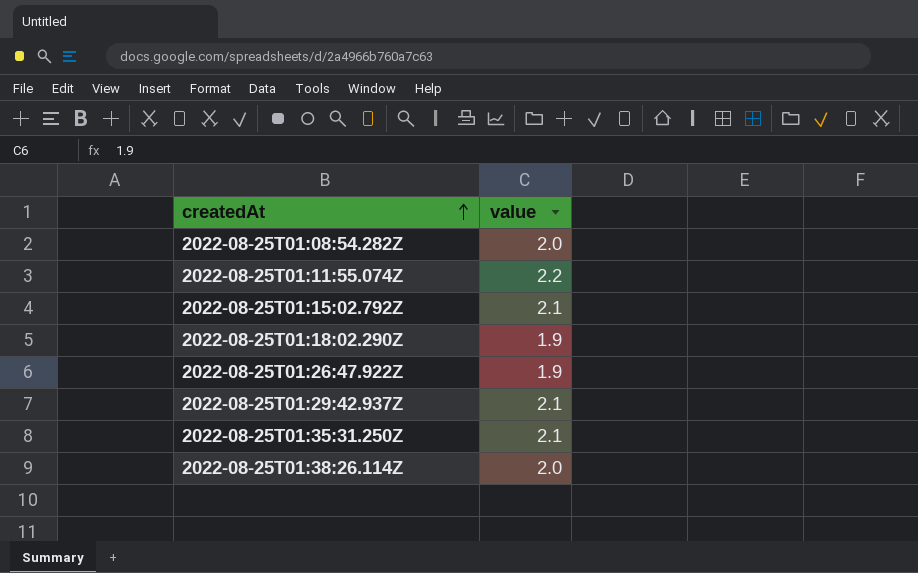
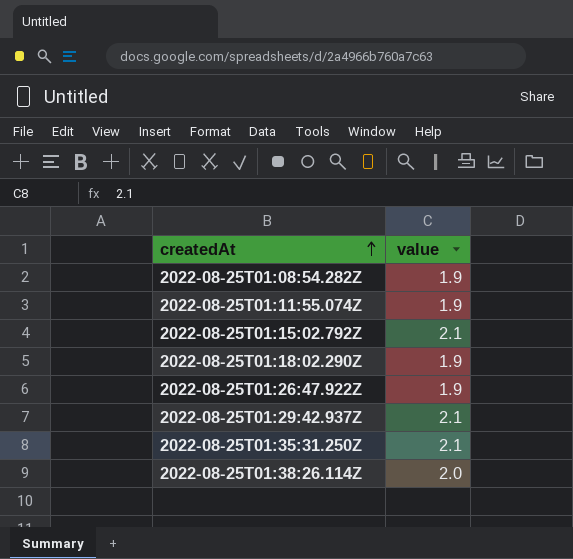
2022-08-25T01:08:54.282Z | value: 2.0 -> 1.9
2022-08-25T01:11:55.074Z | value: 2.2 -> 1.9

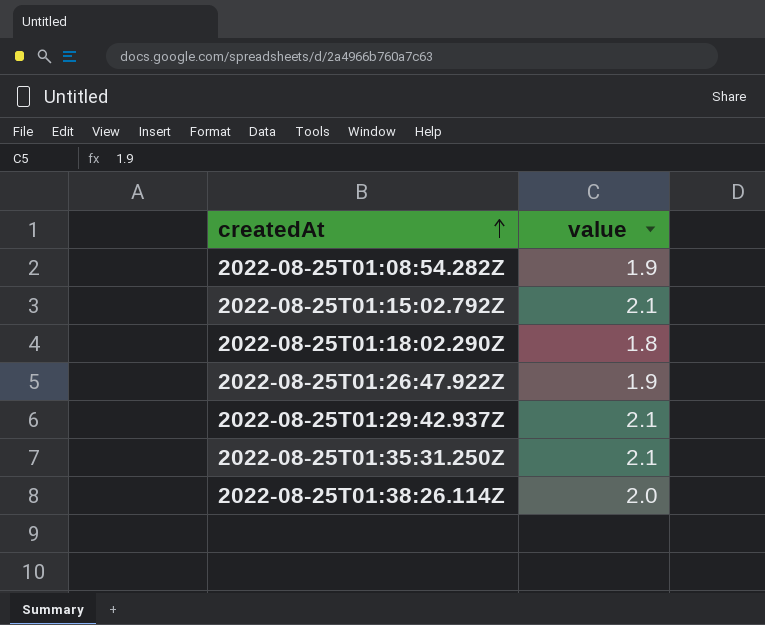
row 2022-08-25T01:11:55.074Z: 1.9 -> none
2022-08-25T01:18:02.290Z | value: 1.9 -> 1.8

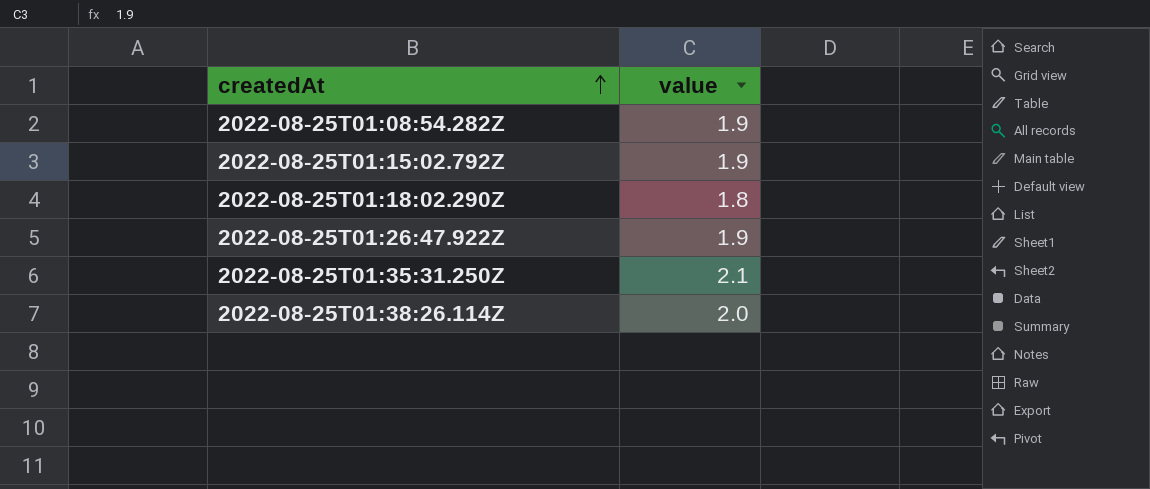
row 2022-08-25T01:29:42.937Z: 2.1 -> none
2022-08-25T01:15:02.792Z | value: 2.1 -> 1.9

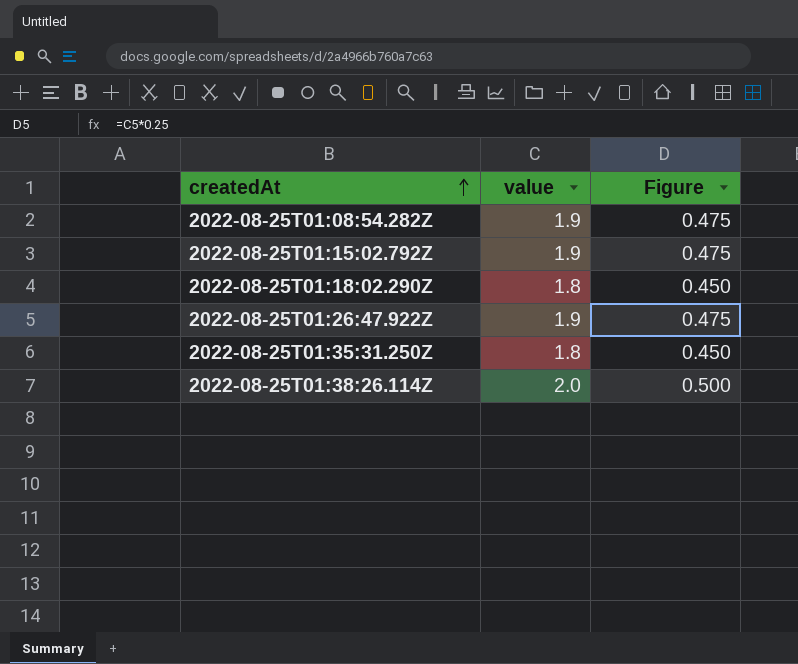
column Figure | formula: none -> [value] * 0.25
2022-08-25T01:35:31.250Z | value: 2.1 -> 1.8

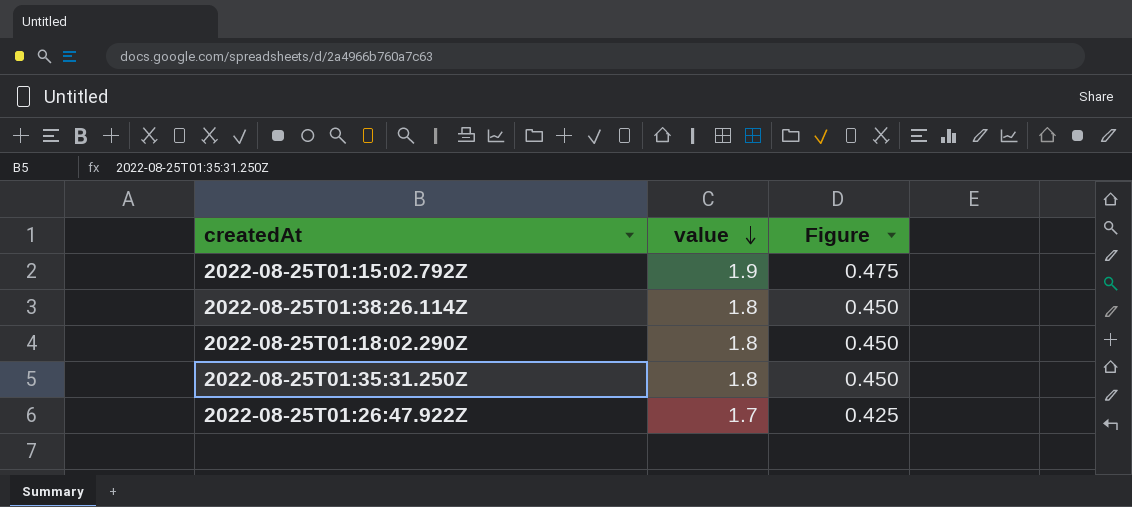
row order: createdAt ascending -> value descending
row 2022-08-25T01:08:54.282Z: 1.9 | 0.475 -> none
2022-08-25T01:38:26.114Z | value: 2.0 -> 1.8
2022-08-25T01:38:26.114Z | Figure: 0.500 -> 0.450
2022-08-25T01:26:47.922Z | value: 1.9 -> 1.7
2022-08-25T01:26:47.922Z | Figure: 0.475 -> 0.425

